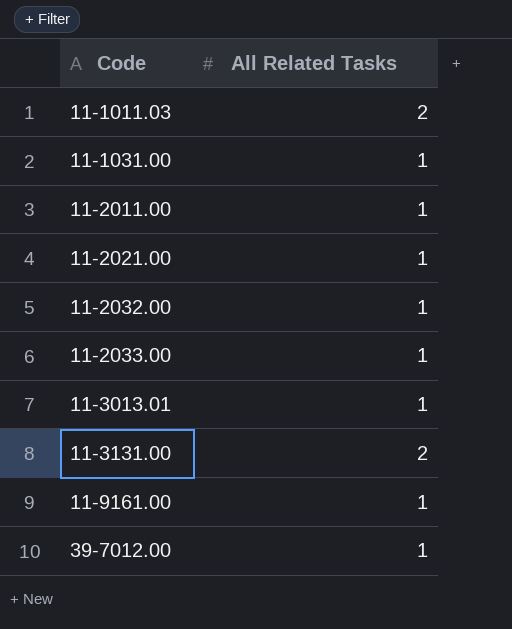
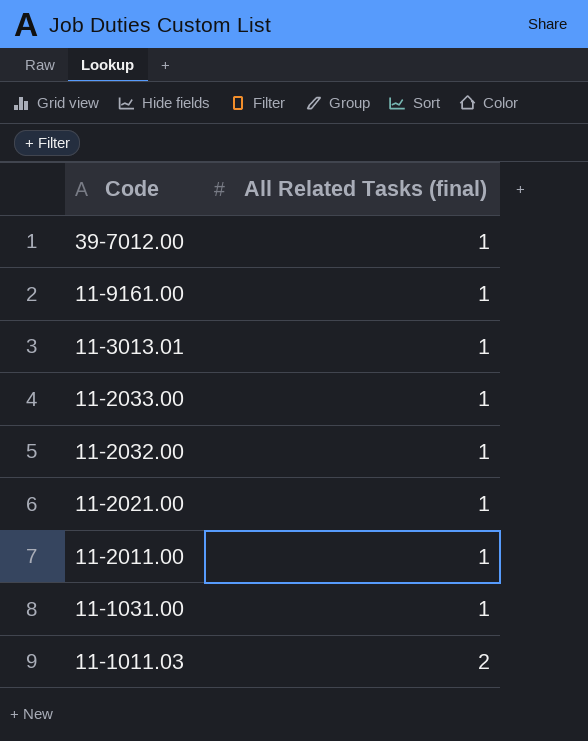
row order: Code ascending -> Code descending
column name: All Related Tasks -> All Related Tasks (final)
row 11-3131.00: 2 -> none

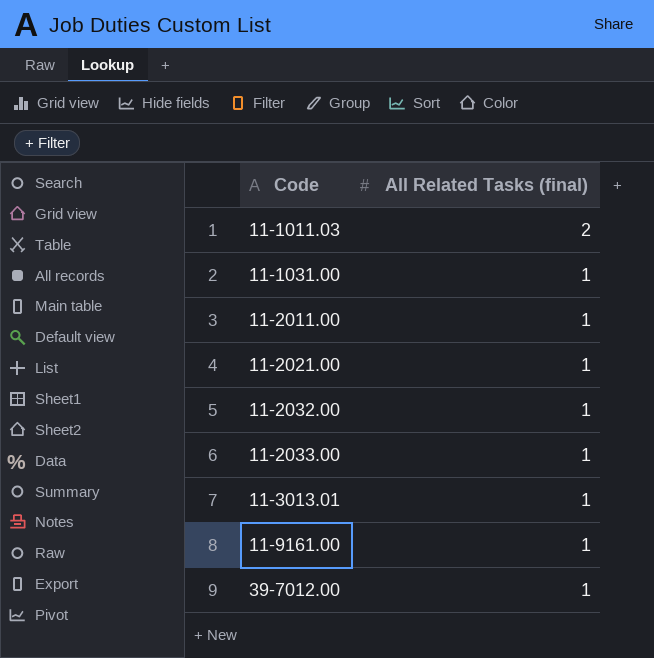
row order: Code descending -> Code ascending

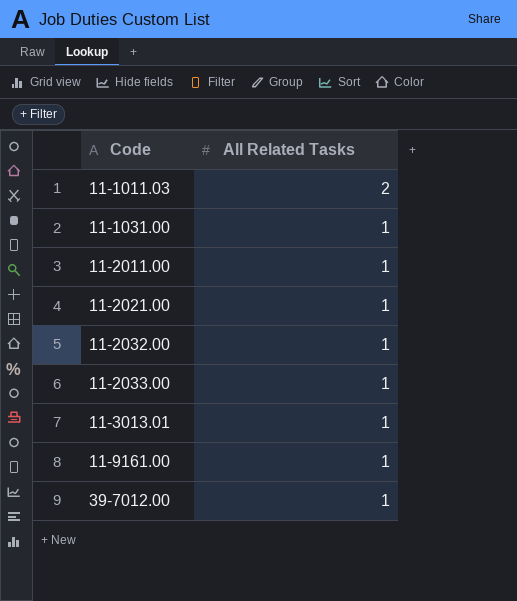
column name: All Related Tasks (final) -> All Related Tasks

